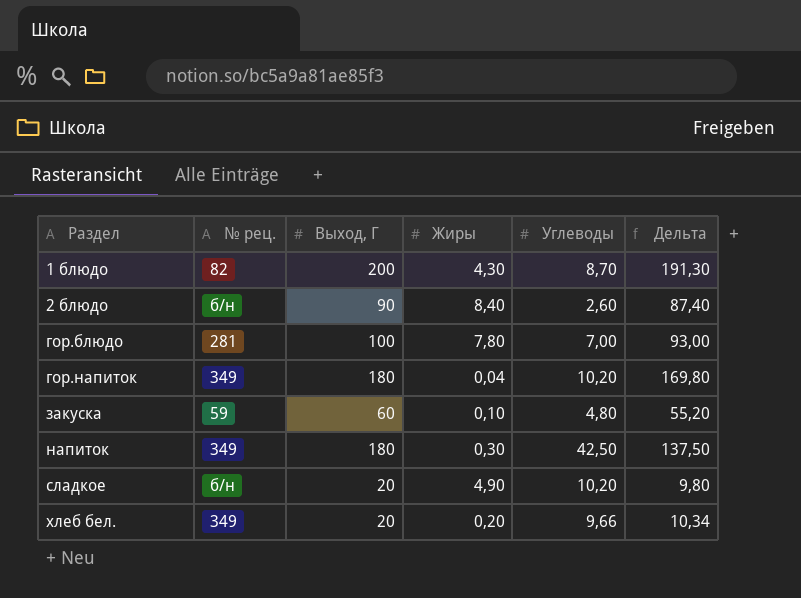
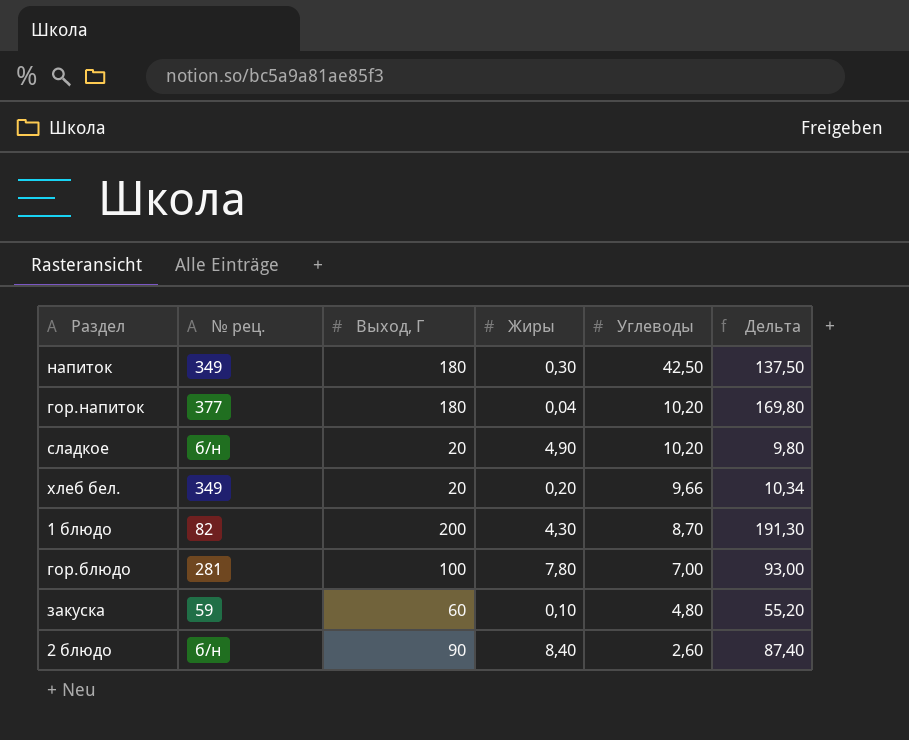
row order: Раздел ascending -> Углеводы descending
гор.напиток | № рец.: 349 -> 377

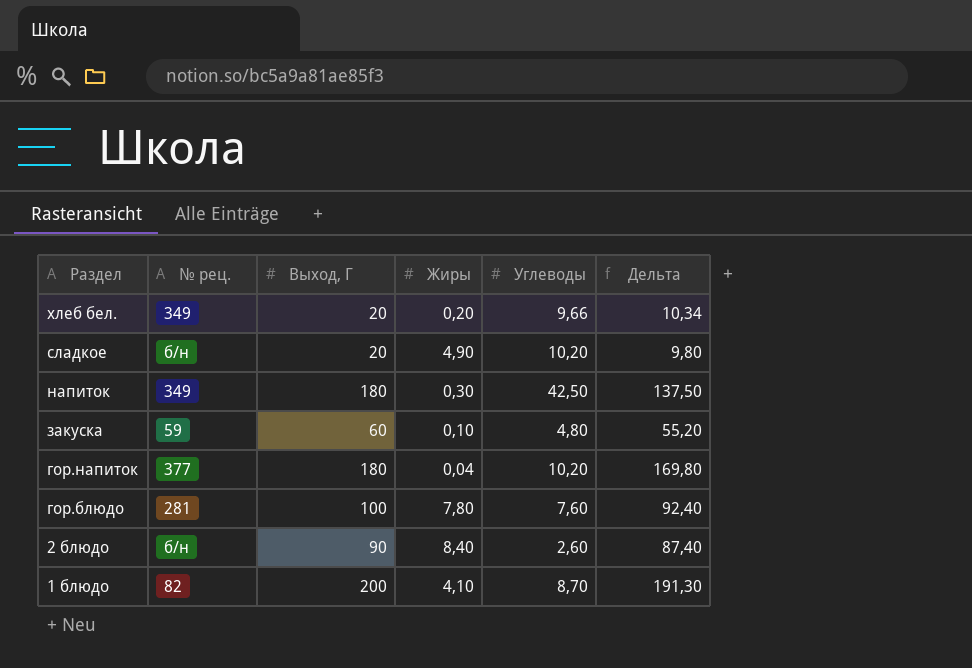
row order: Углеводы descending -> Раздел descending
гор.блюдо | Углеводы: 7,00 -> 7,60
гор.блюдо | Дельта: 93,00 -> 92,40
1 блюдо | Жиры: 4,30 -> 4,10

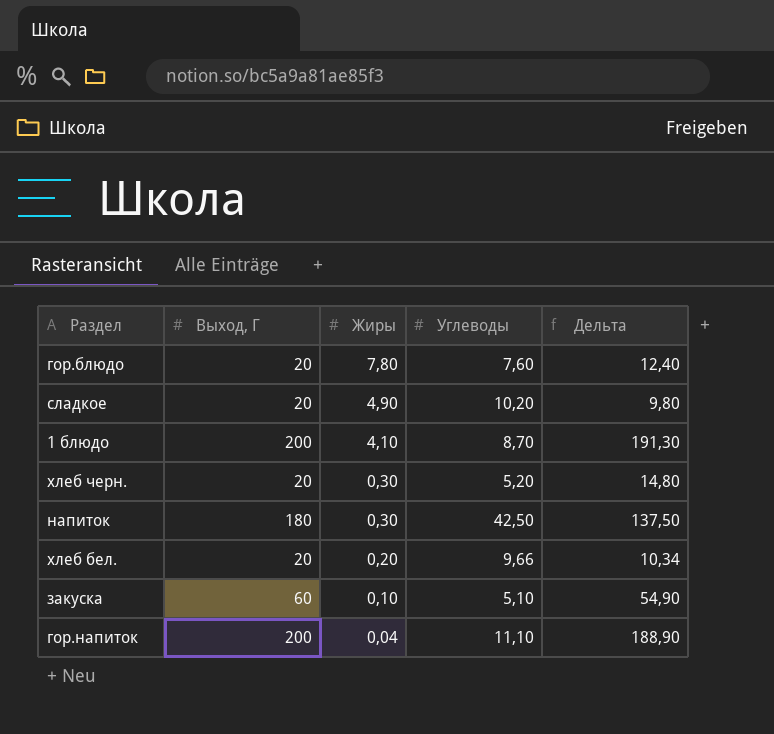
row order: Раздел descending -> Жиры descending
column № рец. | position: 2 -> none
row 2 блюдо: б/н | 90 | 8,40 | 2,60 | 87,40 -> none
гор.блюдо | Выход, Г: 100 -> 20
гор.блюдо | Дельта: 92,40 -> 12,40
row хлеб черн.: none -> 20 | 0,30 | 5,20 | 14,80
закуска | Углеводы: 4,80 -> 5,10
закуска | Дельта: 55,20 -> 54,90
гор.напиток | Выход, Г: 180 -> 200
гор.напиток | Углеводы: 10,20 -> 11,10
гор.напиток | Дельта: 169,80 -> 188,90

